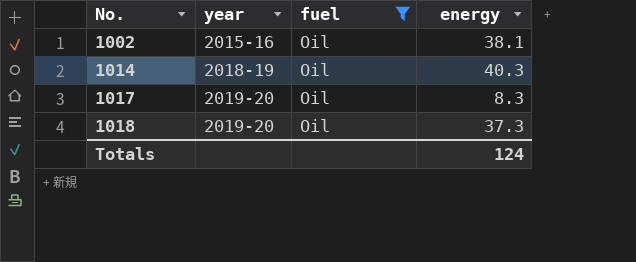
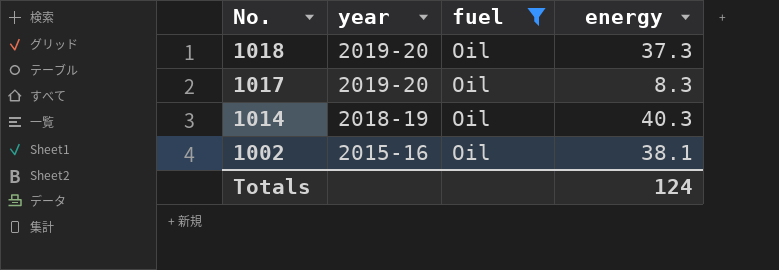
row order: No. ascending -> No. descending

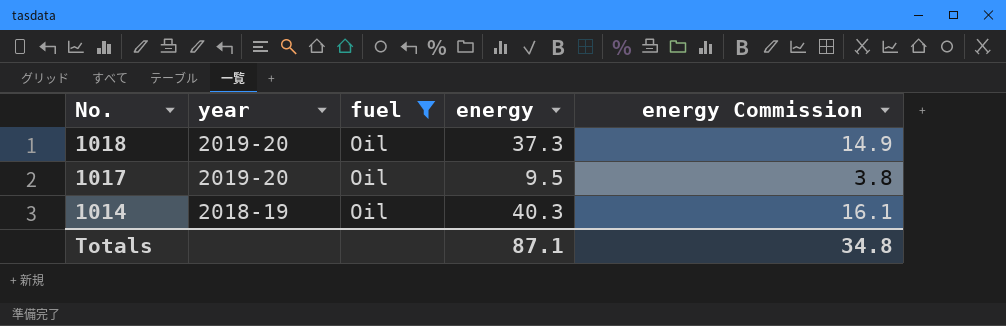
column energy Commission | formula: none -> [energy] * 0.4
row 1002: 2015-16 | Oil | 38.1 -> none
1017 | energy: 8.3 -> 9.5
Totals | energy: 124 -> 87.1

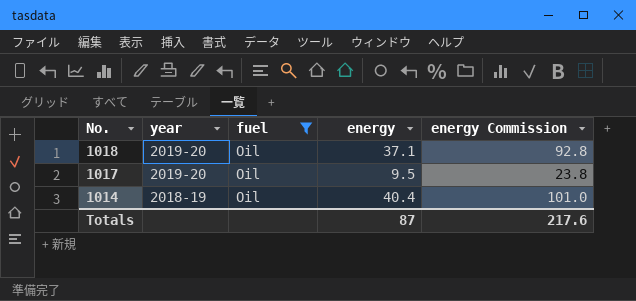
column energy Commission | formula: [energy] * 0.4 -> [energy] * 2.5
1018 | energy: 37.3 -> 37.1
1014 | energy: 40.3 -> 40.4
Totals | energy: 87.1 -> 87
Totals | energy Commission: 34.8 -> 217.6

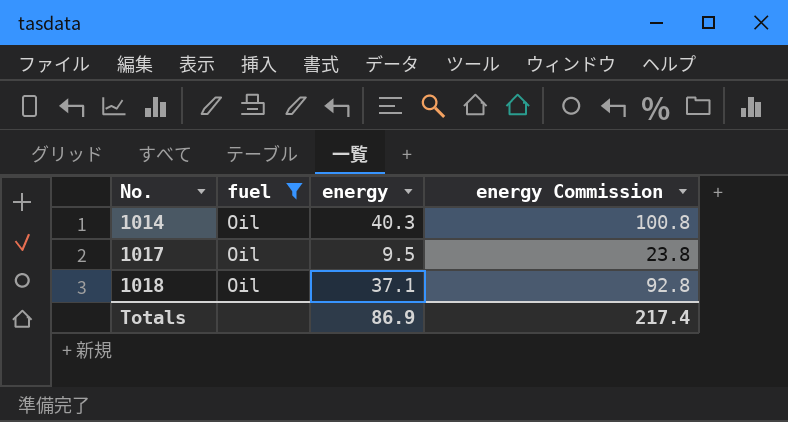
row order: No. descending -> No. ascending
column year | position: 2 -> none
1014 | energy: 40.4 -> 40.3
1014 | energy Commission: 101.0 -> 100.8
Totals | energy: 87 -> 86.9
Totals | energy Commission: 217.6 -> 217.4

